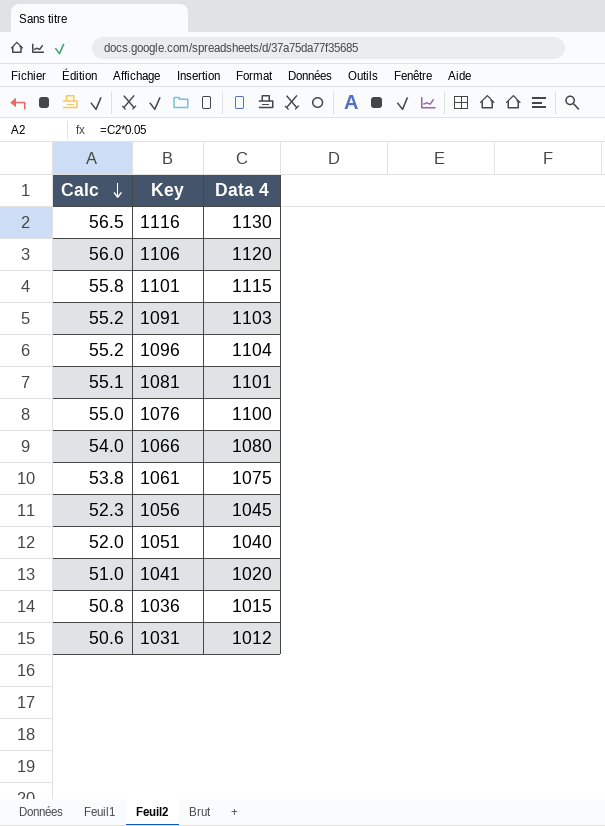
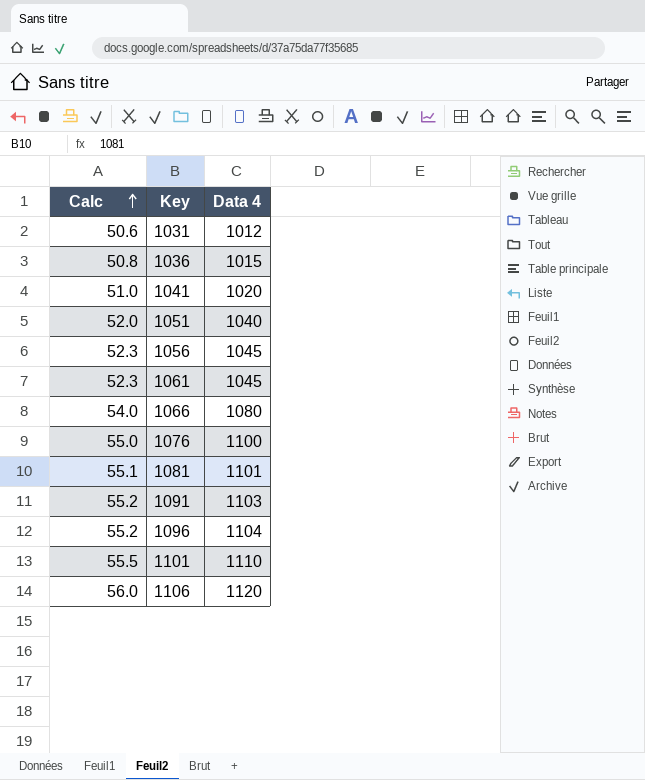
row order: Calc descending -> Calc ascending
row 1116: 56.5 | 1130 -> none
1061 | Calc: 53.8 -> 52.3
1061 | Data 4: 1075 -> 1045
1101 | Calc: 55.8 -> 55.5
1101 | Data 4: 1115 -> 1110

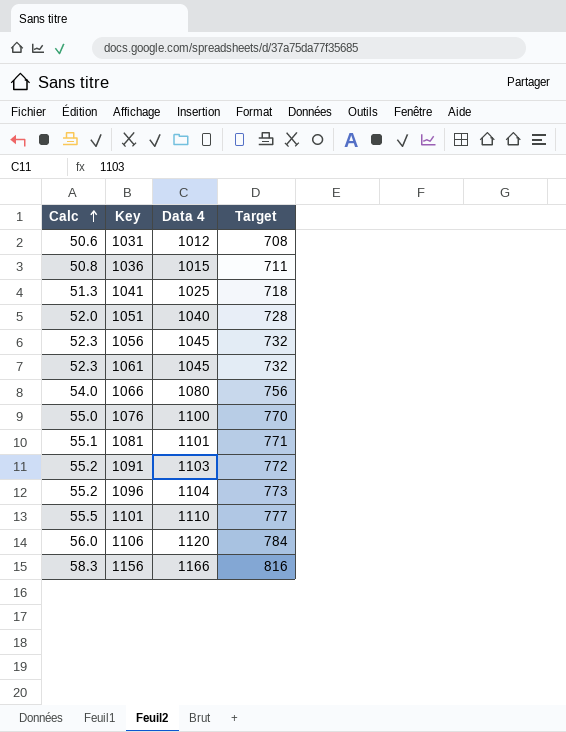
column Target | formula: none -> [Data 4] * 0.7
1041 | Calc: 51.0 -> 51.3
1041 | Data 4: 1020 -> 1025
row 1156: none -> 58.3 | 1166 | 816

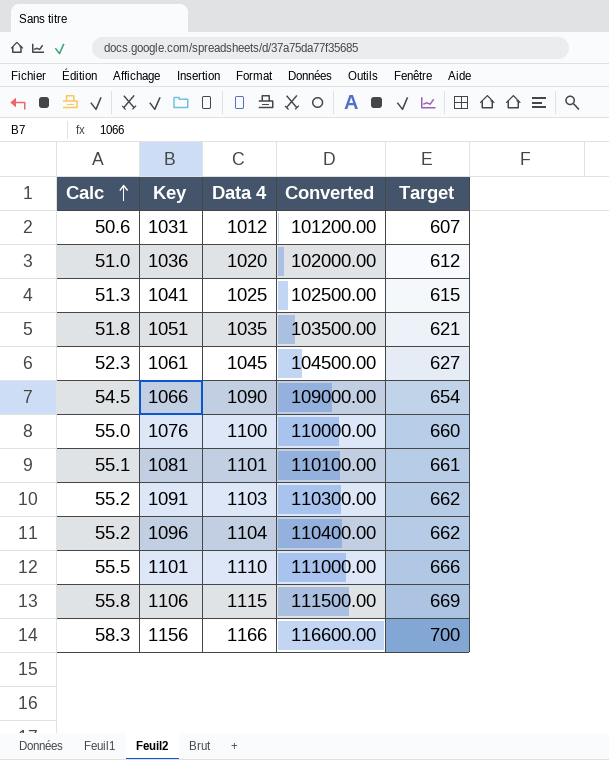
column Converted | formula: none -> [Data 4] * 100
column Target | formula: [Data 4] * 0.7 -> [Data 4] * 0.6
row 1056: 52.3 | 1045 | 732 -> none
1036 | Calc: 50.8 -> 51.0
1036 | Data 4: 1015 -> 1020
1051 | Calc: 52.0 -> 51.8
1051 | Data 4: 1040 -> 1035
1066 | Calc: 54.0 -> 54.5
1066 | Data 4: 1080 -> 1090
1106 | Calc: 56.0 -> 55.8
1106 | Data 4: 1120 -> 1115

